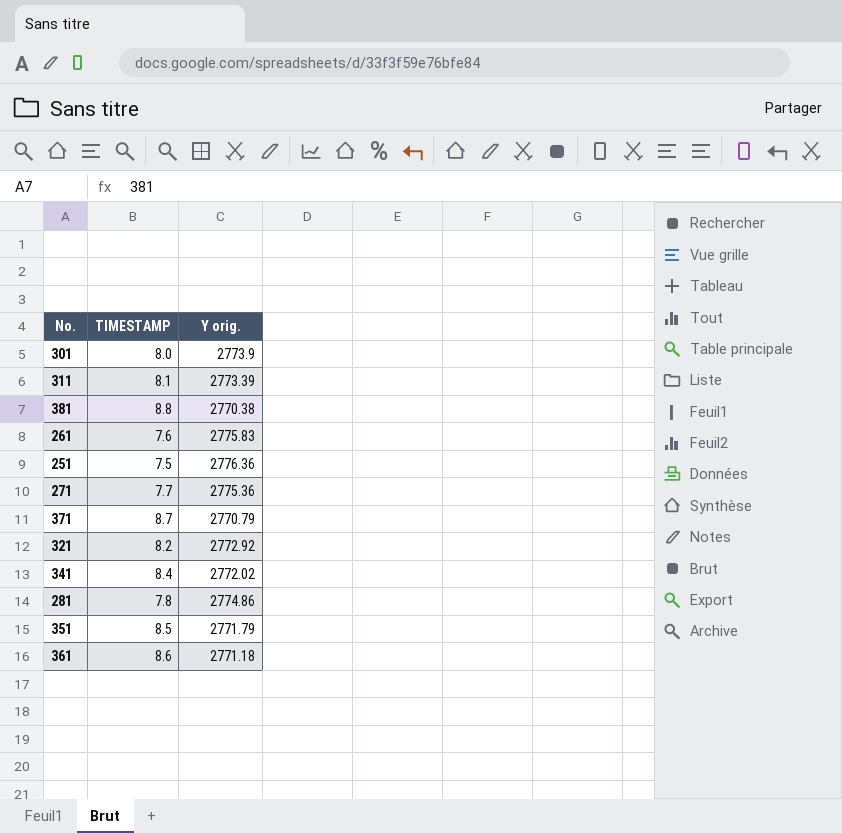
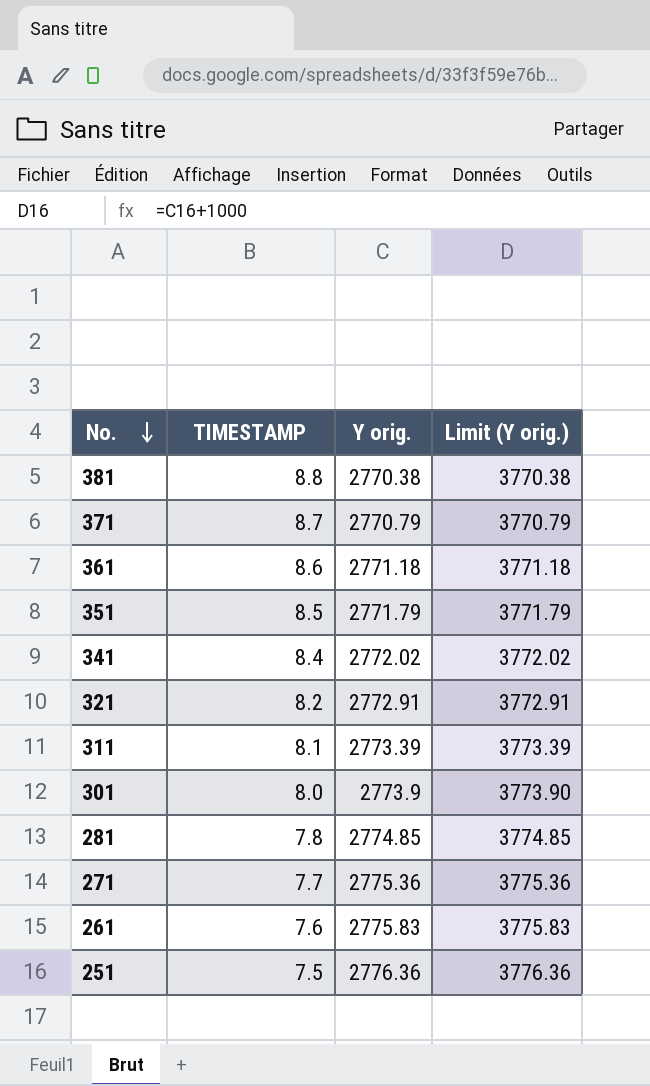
row order: none -> No. descending
column Limit (Y orig.) | formula: none -> [Y orig.] + 1000
321 | Y orig.: 2772.92 -> 2772.91
281 | Y orig.: 2774.86 -> 2774.85

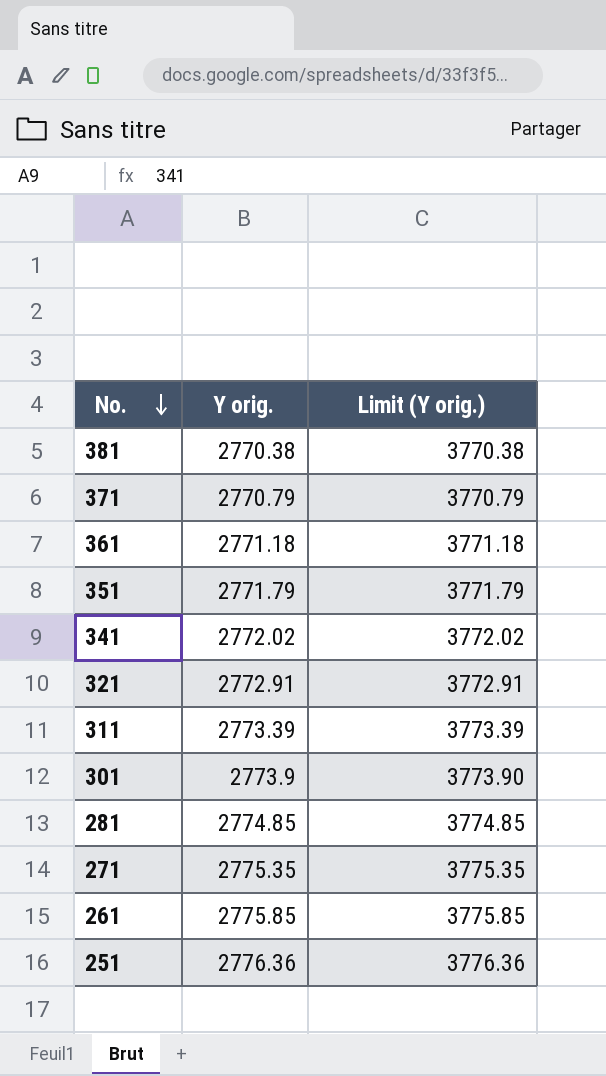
column TIMESTAMP | position: 2 -> none
271 | Y orig.: 2775.36 -> 2775.35
271 | Limit (Y orig.): 3775.36 -> 3775.35
261 | Y orig.: 2775.83 -> 2775.85
261 | Limit (Y orig.): 3775.83 -> 3775.85

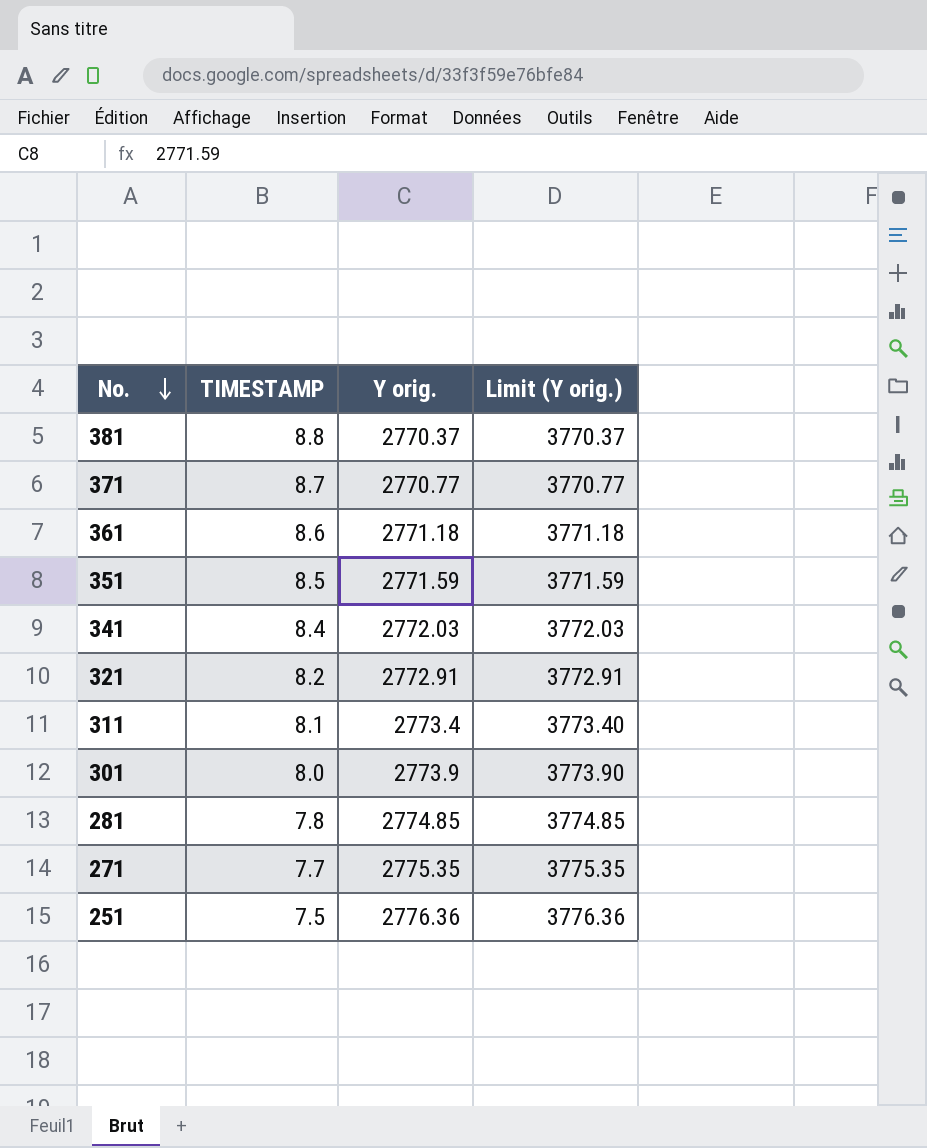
column TIMESTAMP | position: none -> 2
row 261: 2775.85 | 3775.85 -> none
381 | Y orig.: 2770.38 -> 2770.37
381 | Limit (Y orig.): 3770.38 -> 3770.37
371 | Y orig.: 2770.79 -> 2770.77
371 | Limit (Y orig.): 3770.79 -> 3770.77
351 | Y orig.: 2771.79 -> 2771.59
351 | Limit (Y orig.): 3771.79 -> 3771.59
341 | Y orig.: 2772.02 -> 2772.03
341 | Limit (Y orig.): 3772.02 -> 3772.03
311 | Y orig.: 2773.39 -> 2773.4
311 | Limit (Y orig.): 3773.39 -> 3773.40

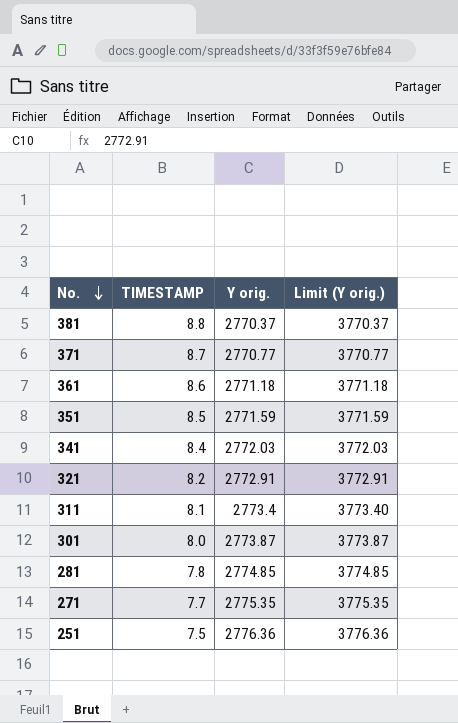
301 | Y orig.: 2773.9 -> 2773.87
301 | Limit (Y orig.): 3773.90 -> 3773.87

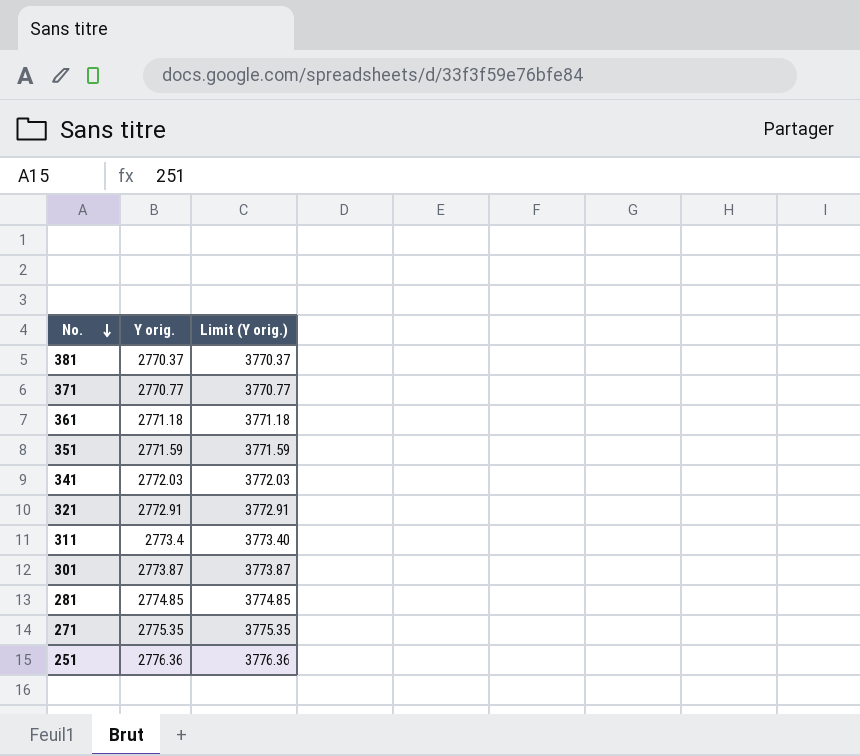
column TIMESTAMP | position: 2 -> none

